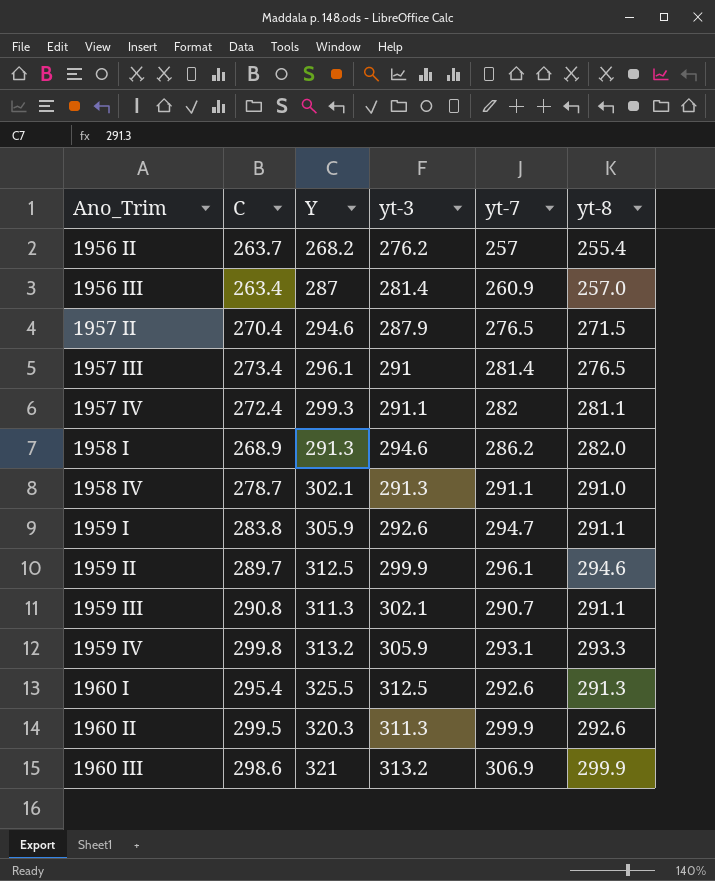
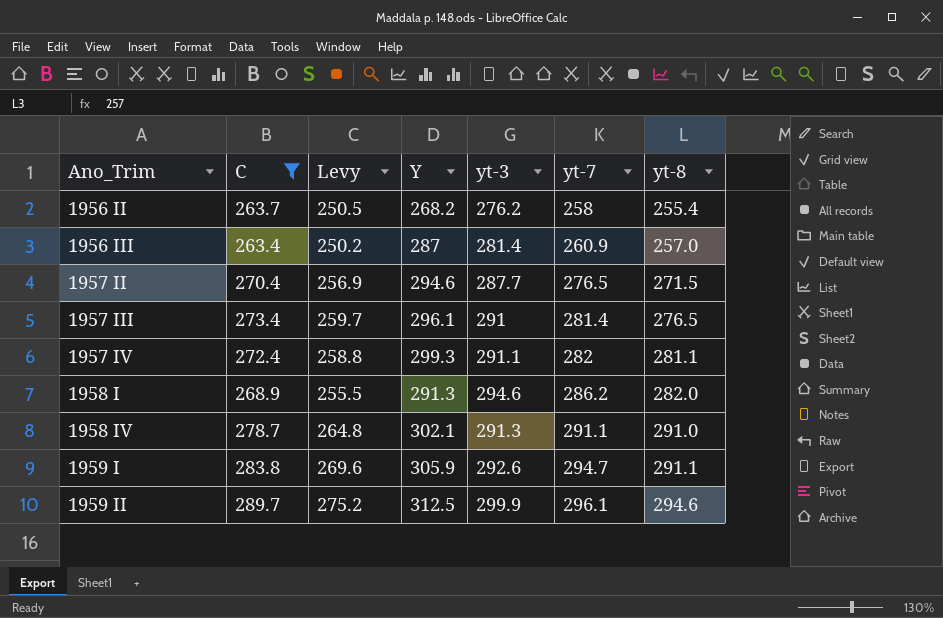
filter: none -> C <= 289.7
column Levy | formula: none -> [C] * 0.95
1956 II | yt-7: 257 -> 258
1957 II | yt-3: 287.9 -> 287.7

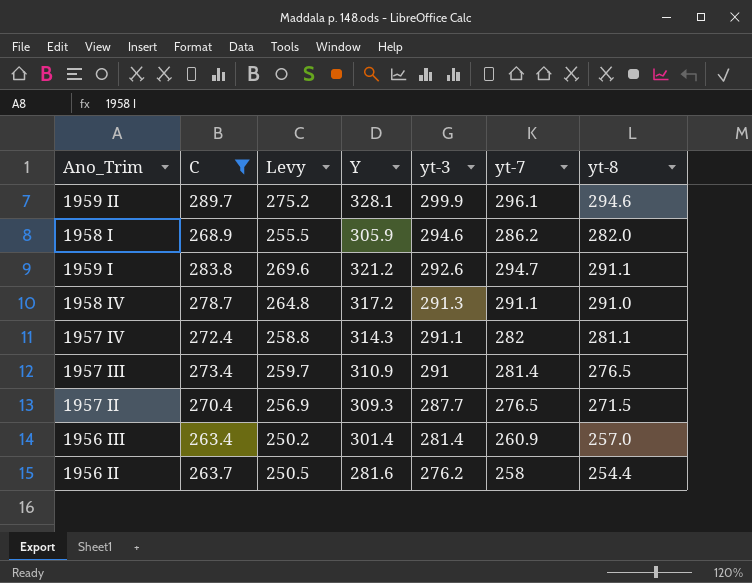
row order: Ano_Trim ascending -> yt-3 descending
1959 II | Y: 312.5 -> 328.1
1958 I | Y: 291.3 -> 305.9
1959 I | Y: 305.9 -> 321.2
1958 IV | Y: 302.1 -> 317.2
1957 IV | Y: 299.3 -> 314.3
1957 III | Y: 296.1 -> 310.9
1957 II | Y: 294.6 -> 309.3
1956 III | Y: 287 -> 301.4
1956 II | Y: 268.2 -> 281.6
1956 II | yt-8: 255.4 -> 254.4

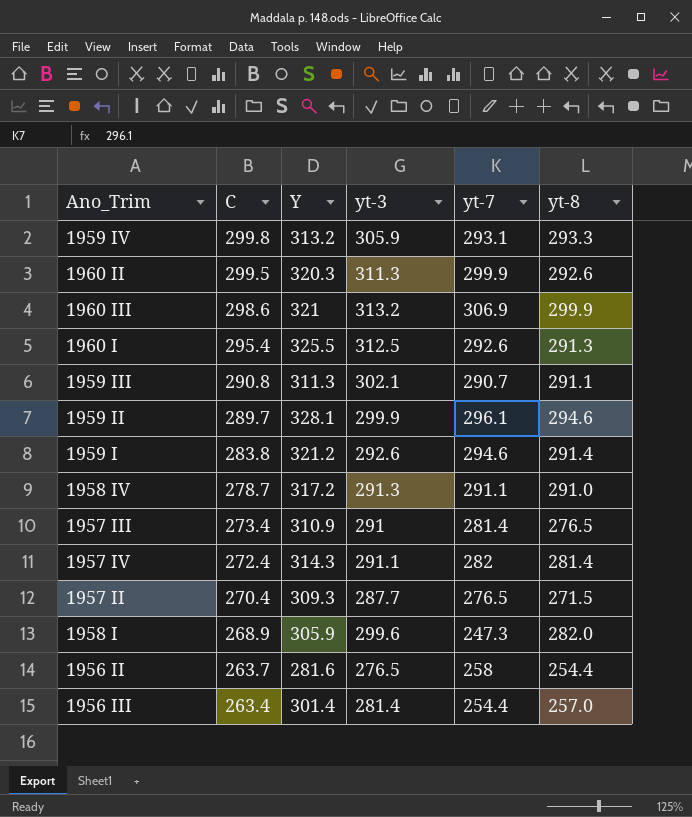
filter: C <= 289.7 -> none
row order: yt-3 descending -> C descending
column Levy | formula: [C] * 0.95 -> none
1959 I | yt-7: 294.7 -> 294.6
1959 I | yt-8: 291.1 -> 291.4
1957 IV | yt-8: 281.1 -> 281.4
1958 I | yt-3: 294.6 -> 299.6
1958 I | yt-7: 286.2 -> 247.3
1956 II | yt-3: 276.2 -> 276.5
1956 III | yt-7: 260.9 -> 254.4

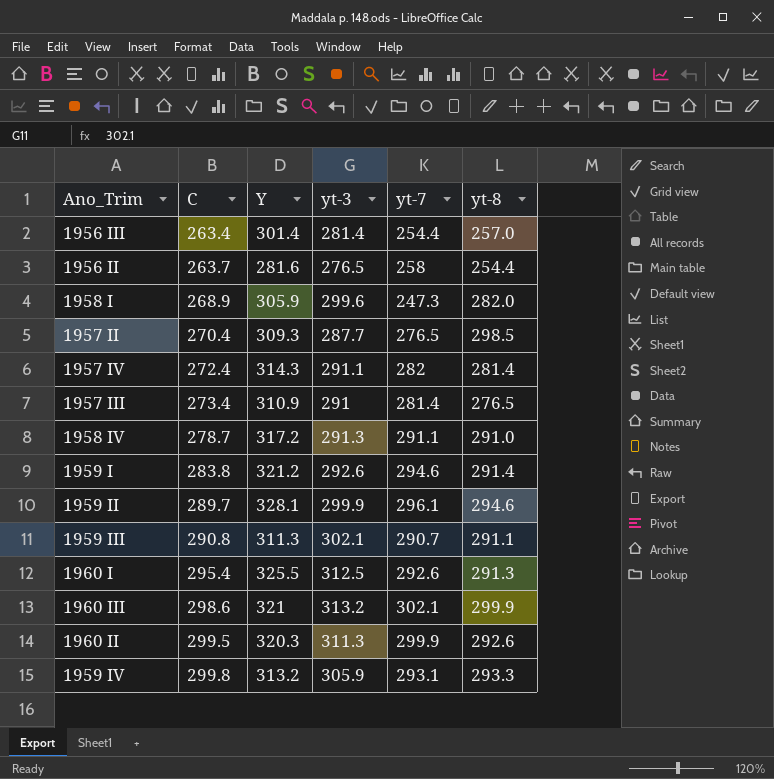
row order: C descending -> C ascending
1957 II | yt-8: 271.5 -> 298.5
1960 III | yt-7: 306.9 -> 302.1

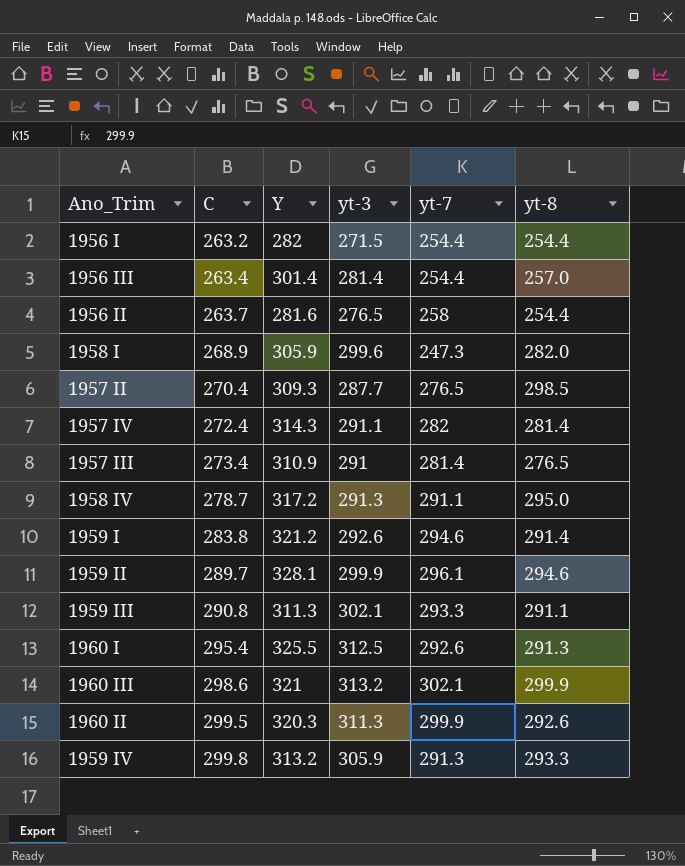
row 1956 I: none -> 263.2 | 282 | 271.5 | 254.4 | 254.4
1958 IV | yt-8: 291.0 -> 295.0
1959 III | yt-7: 290.7 -> 293.3
1959 IV | yt-7: 293.1 -> 291.3

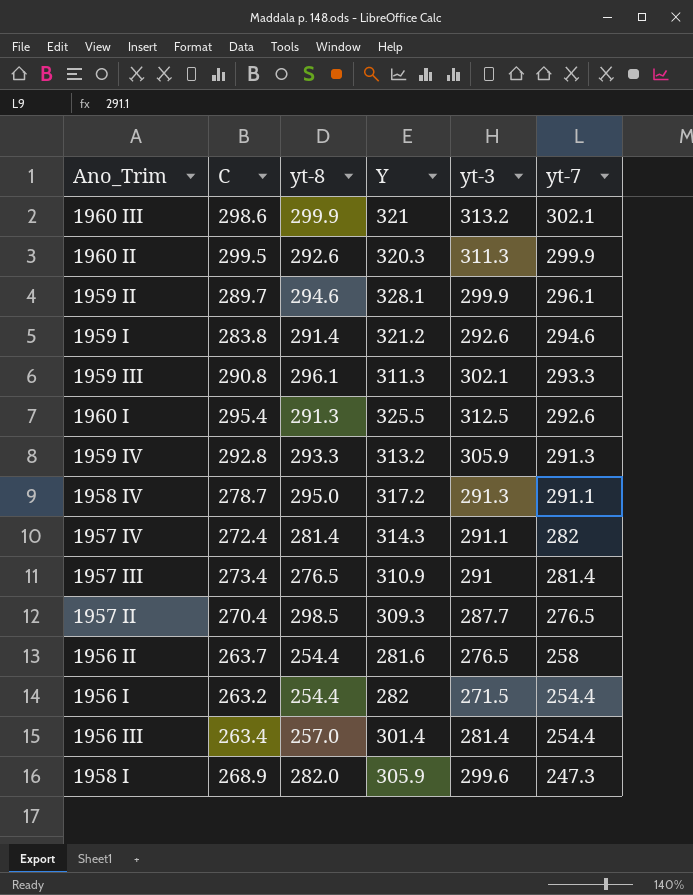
row order: C ascending -> yt-7 descending
column yt-8 | position: 6 -> 3
1959 III | yt-8: 291.1 -> 296.1
1959 IV | C: 299.8 -> 292.8

